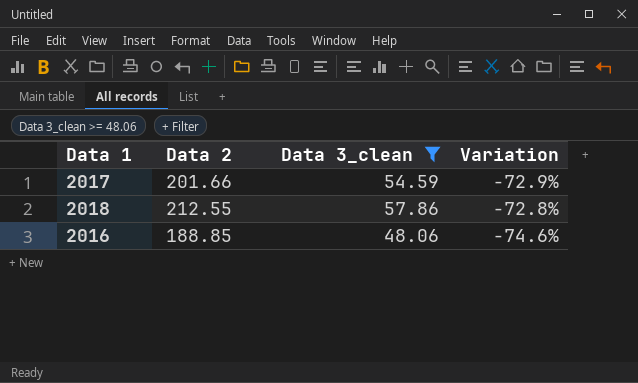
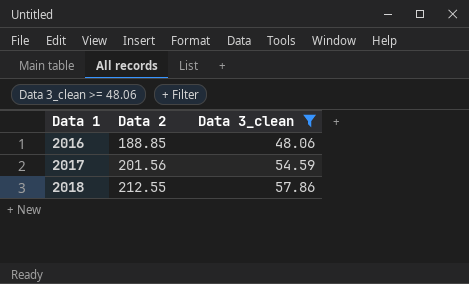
row order: none -> Data 1 ascending
column Variation | formula: ([Data 3_clean] - [Data 2]) / [Data 2] -> none
2017 | Data 2: 201.66 -> 201.56

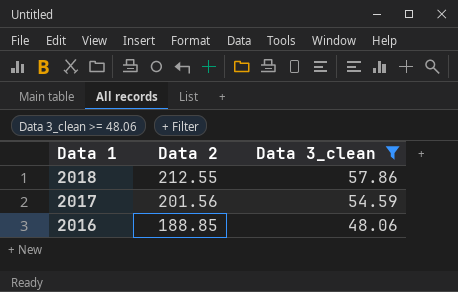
row order: Data 1 ascending -> Data 1 descending

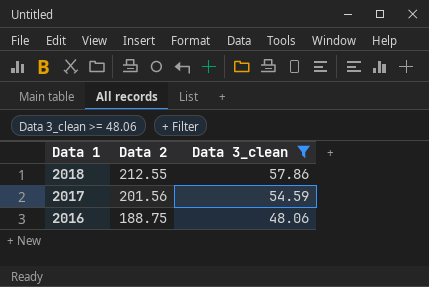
2016 | Data 2: 188.85 -> 188.75

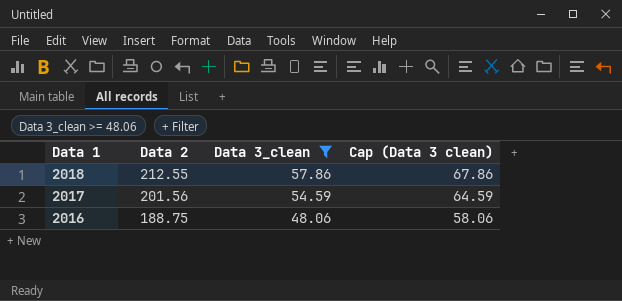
column Cap (Data 3 clean) | formula: none -> [Data 3_clean] + 10

